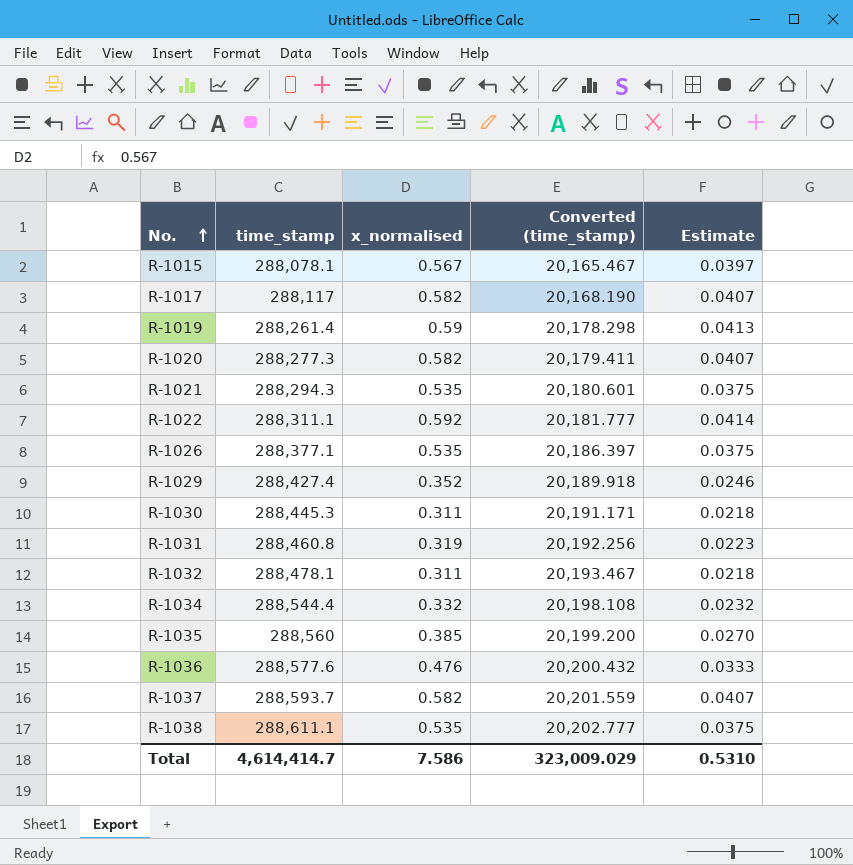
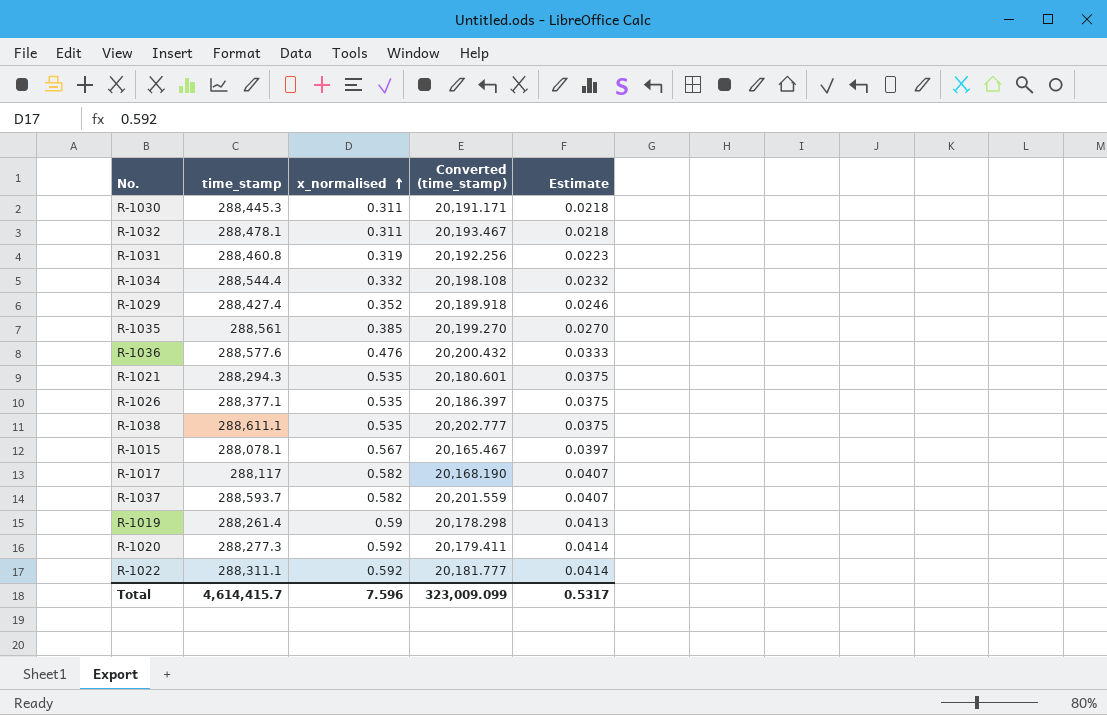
row order: No. ascending -> x_normalised ascending
R-1035 | time_stamp: 288,560 -> 288,561
R-1035 | Converted (time_stamp): 20,199.200 -> 20,199.270
R-1020 | x_normalised: 0.582 -> 0.592
R-1020 | Estimate: 0.0407 -> 0.0414
Total | time_stamp: 4,614,414.7 -> 4,614,415.7
Total | x_normalised: 7.586 -> 7.596
Total | Converted (time_stamp): 323,009.029 -> 323,009.099
Total | Estimate: 0.5310 -> 0.5317

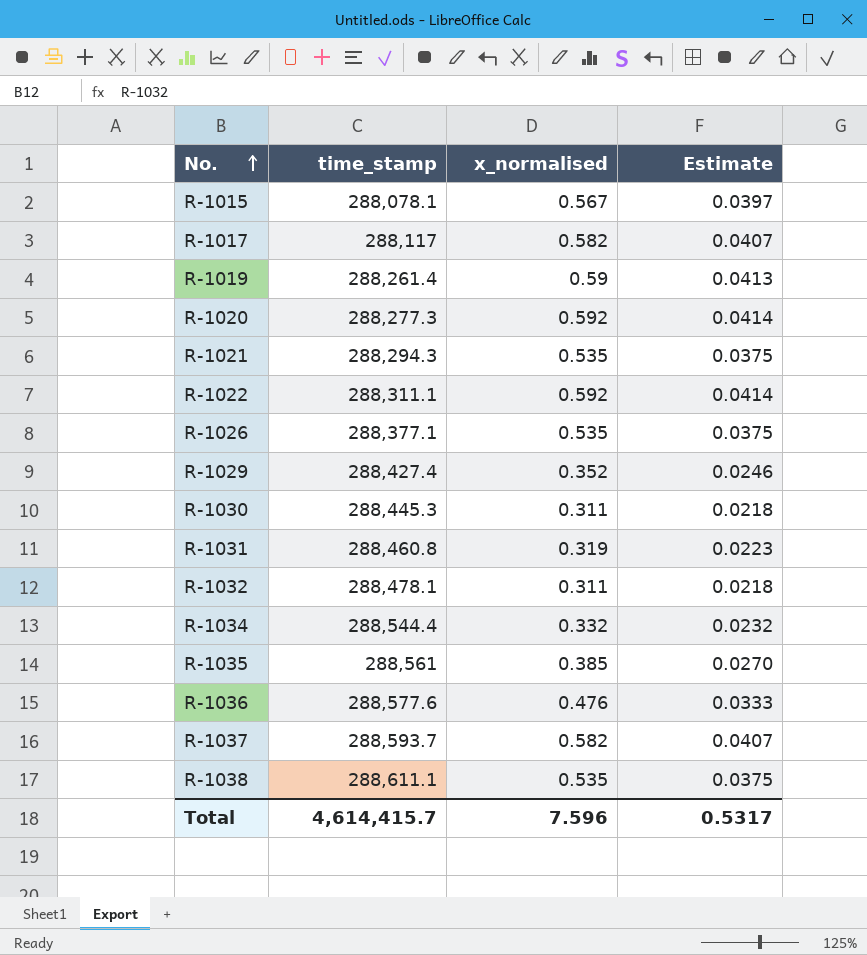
row order: x_normalised ascending -> No. ascending
column Converted (time_stamp) | formula: [time_stamp] * 0.07 -> none

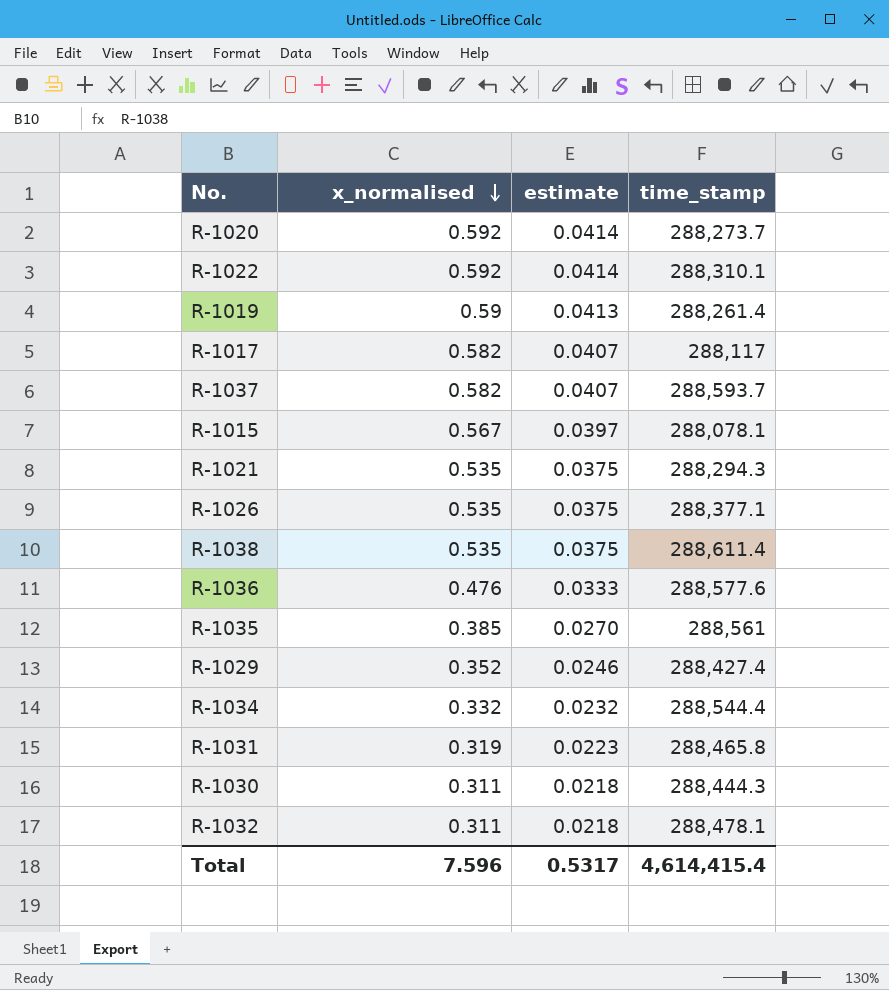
row order: No. ascending -> x_normalised descending
column name: Estimate -> estimate
column time_stamp | position: 2 -> 4
R-1020 | time_stamp: 288,277.3 -> 288,273.7
R-1022 | time_stamp: 288,311.1 -> 288,310.1
R-1038 | time_stamp: 288,611.1 -> 288,611.4
R-1031 | time_stamp: 288,460.8 -> 288,465.8
R-1030 | time_stamp: 288,445.3 -> 288,444.3
Total | time_stamp: 4,614,415.7 -> 4,614,415.4

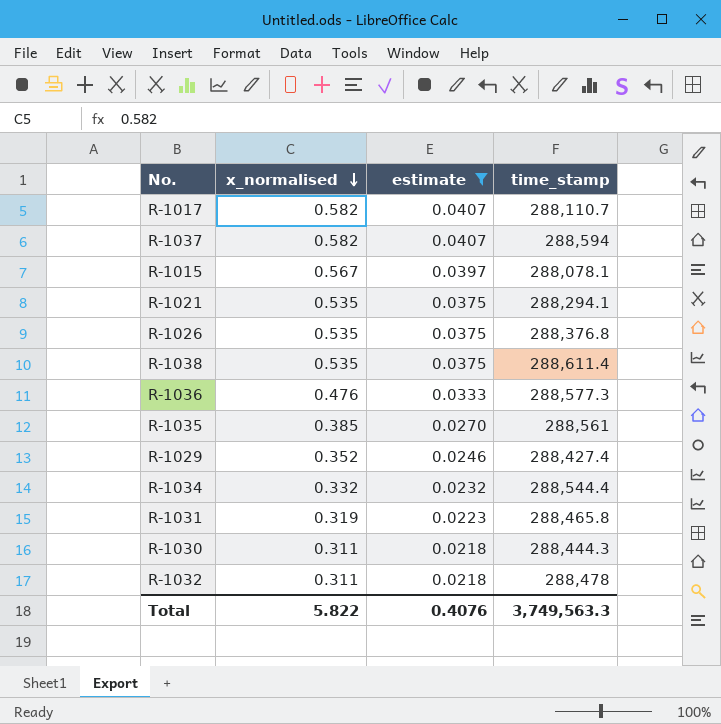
filter: none -> estimate <= 0.0407
R-1017 | time_stamp: 288,117 -> 288,110.7
R-1037 | time_stamp: 288,593.7 -> 288,594
R-1021 | time_stamp: 288,294.3 -> 288,294.1
R-1026 | time_stamp: 288,377.1 -> 288,376.8
R-1036 | time_stamp: 288,577.6 -> 288,577.3
R-1032 | time_stamp: 288,478.1 -> 288,478
Total | x_normalised: 7.596 -> 5.822
Total | estimate: 0.5317 -> 0.4076
Total | time_stamp: 4,614,415.4 -> 3,749,563.3

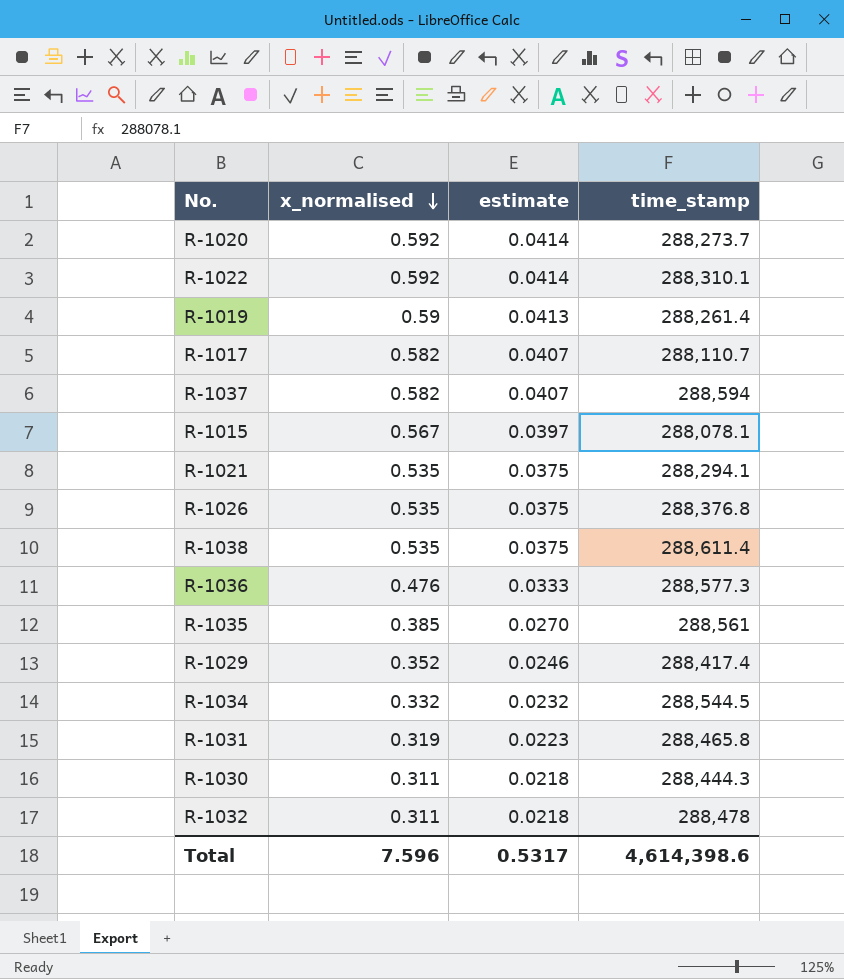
filter: estimate <= 0.0407 -> none
R-1029 | time_stamp: 288,427.4 -> 288,417.4
R-1034 | time_stamp: 288,544.4 -> 288,544.5
Total | x_normalised: 5.822 -> 7.596
Total | estimate: 0.4076 -> 0.5317
Total | time_stamp: 3,749,563.3 -> 4,614,398.6

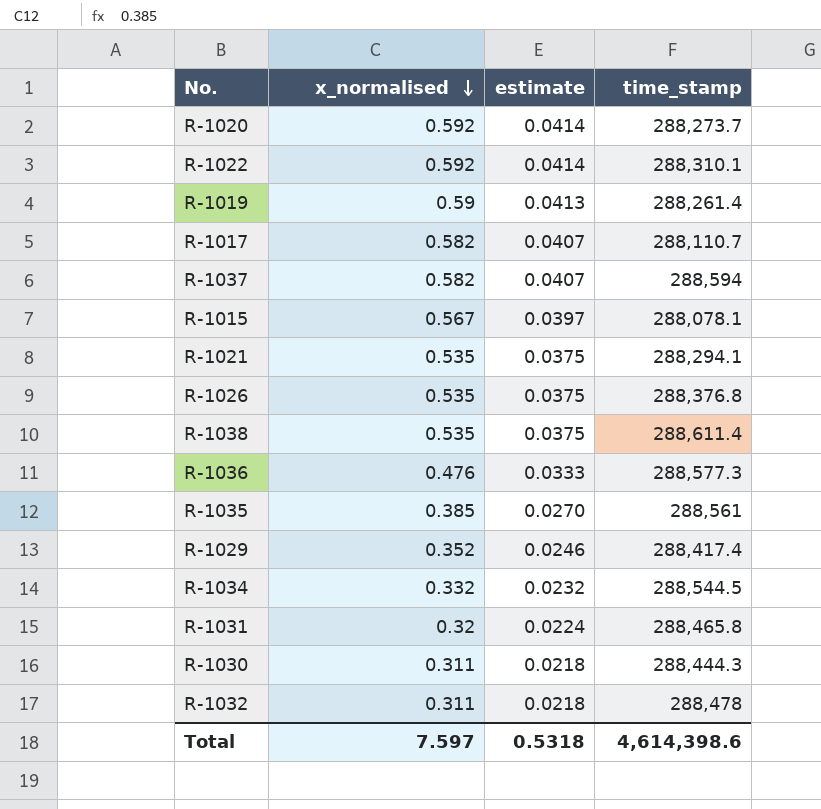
R-1031 | x_normalised: 0.319 -> 0.32
R-1031 | estimate: 0.0223 -> 0.0224
Total | x_normalised: 7.596 -> 7.597
Total | estimate: 0.5317 -> 0.5318

